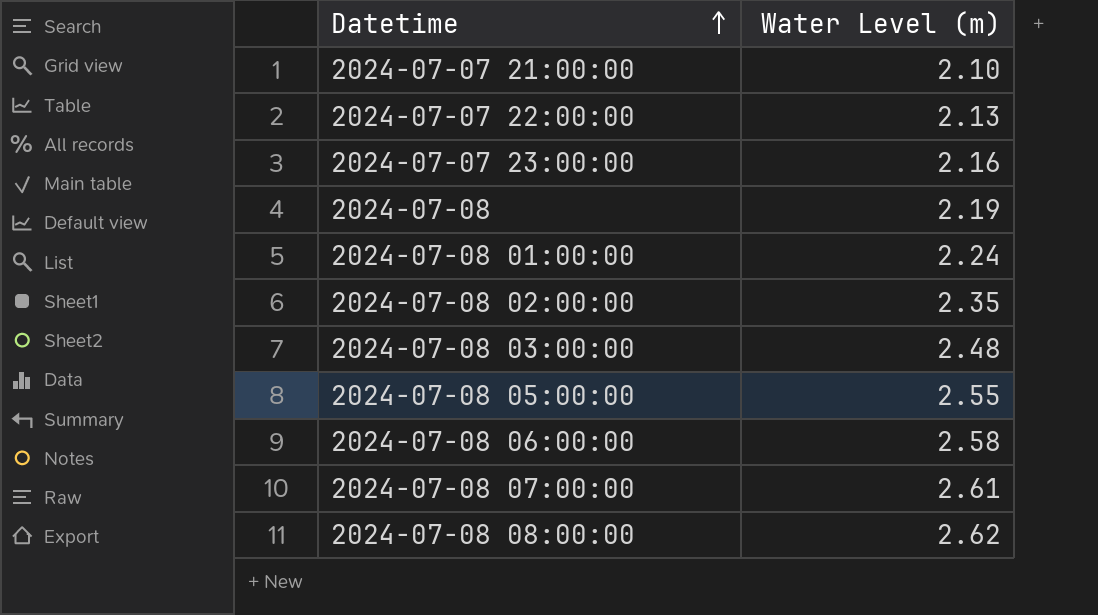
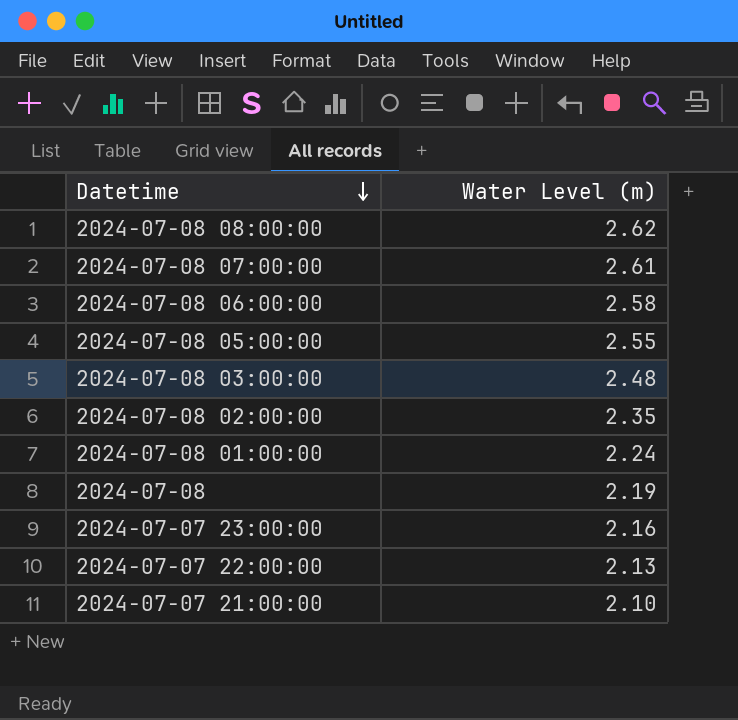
row order: Datetime ascending -> Datetime descending

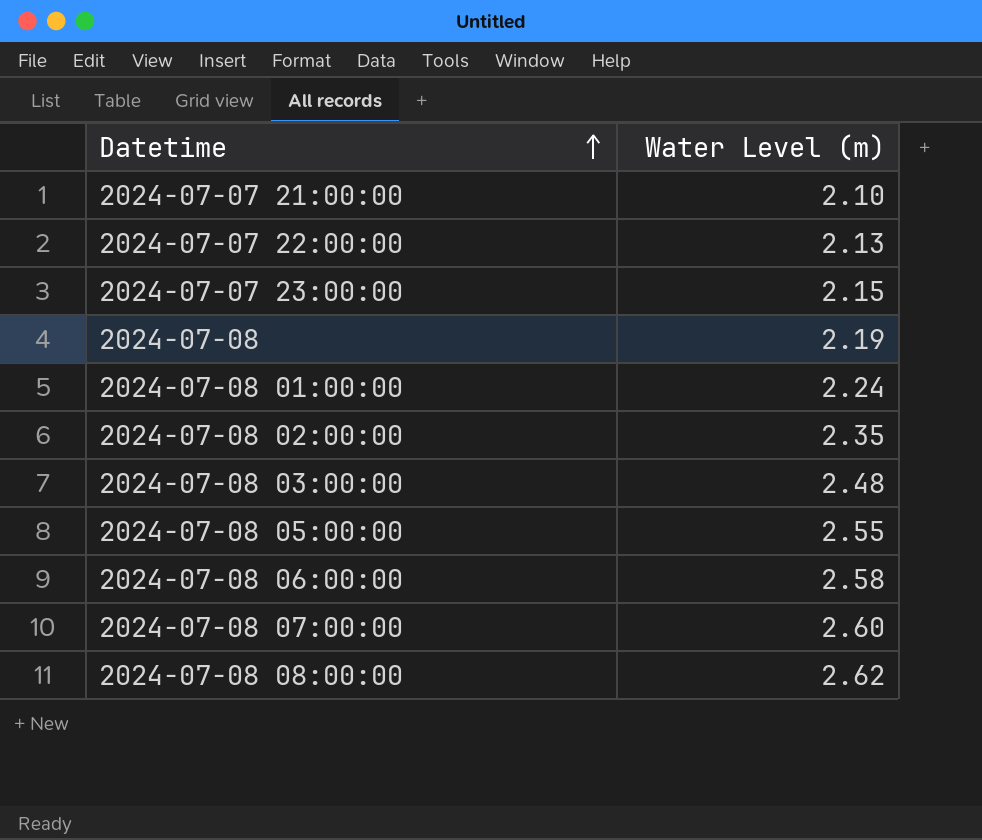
row order: Datetime descending -> Datetime ascending
2024-07-07 23:00:00 | Water Level (m): 2.16 -> 2.15
2024-07-08 07:00:00 | Water Level (m): 2.61 -> 2.60

